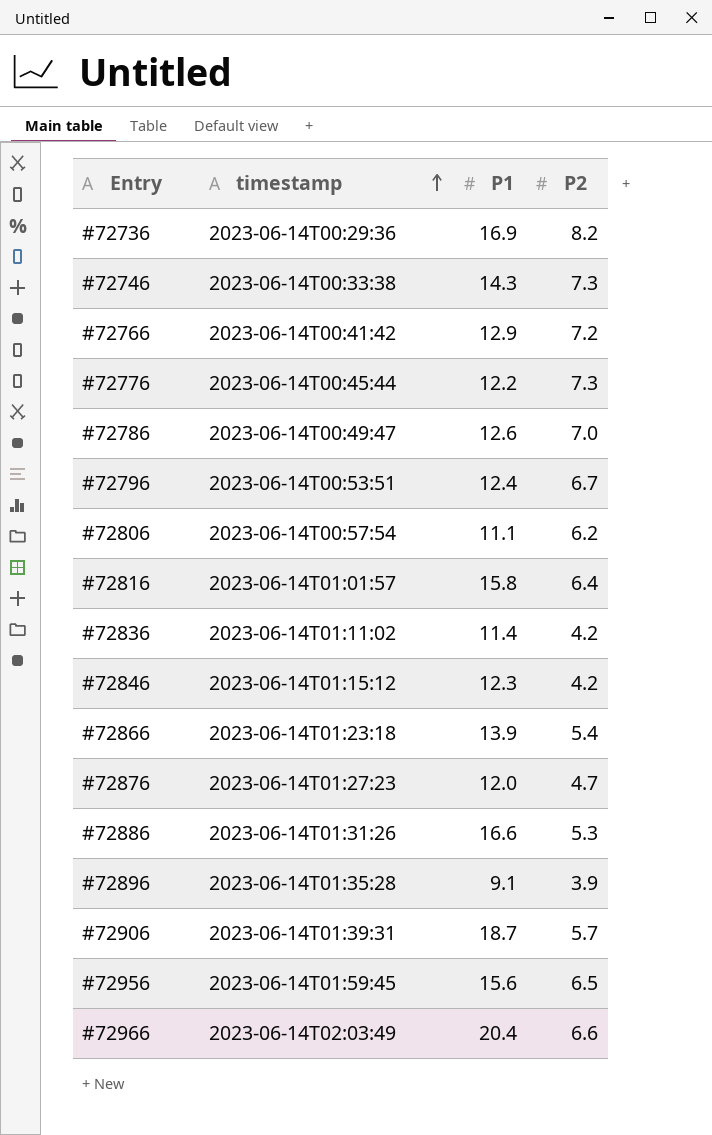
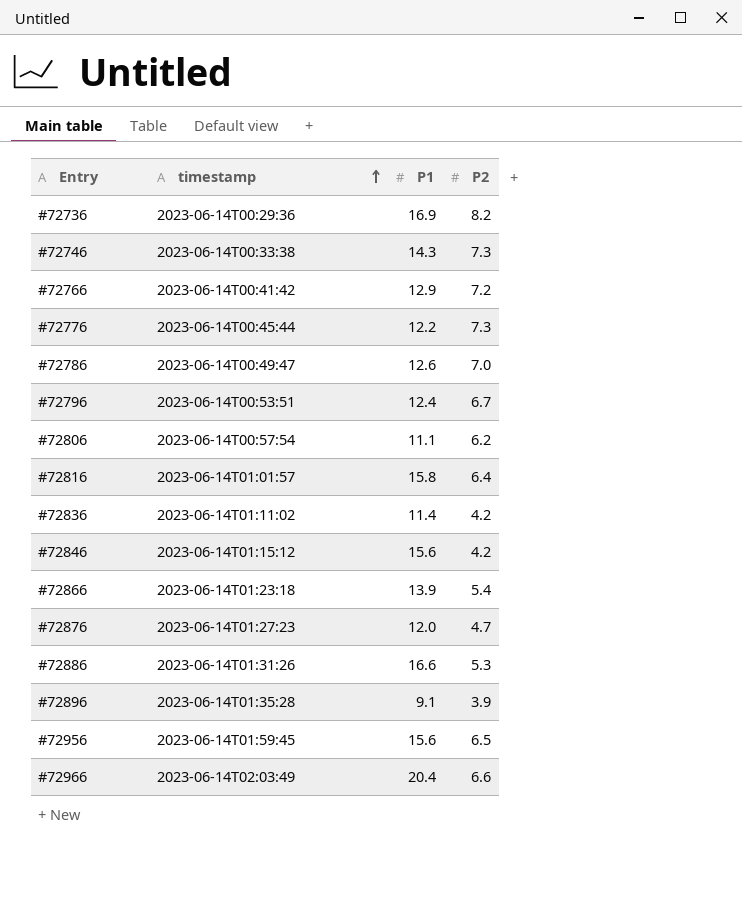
row #72906: 2023-06-14T01:39:31 | 18.7 | 5.7 -> none
#72846 | P1: 12.3 -> 15.6

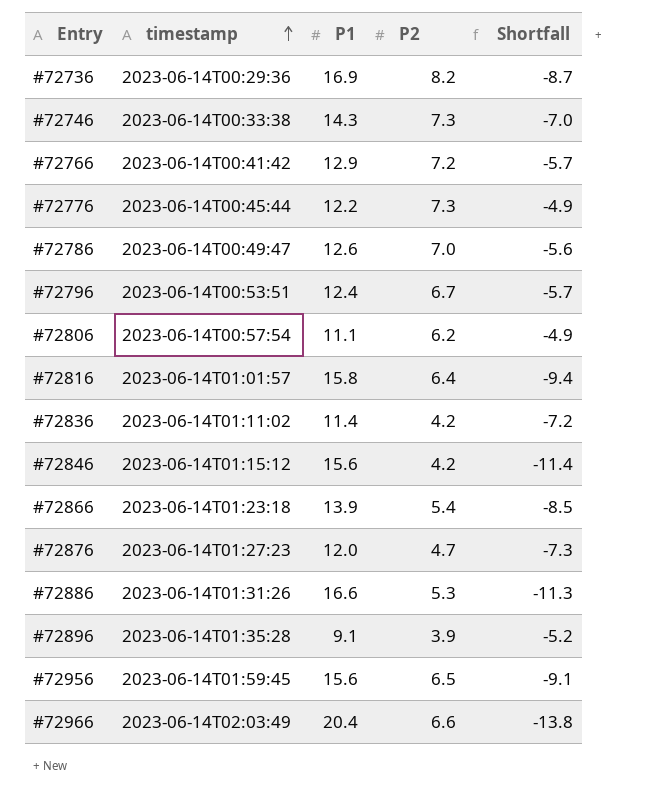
column Shortfall | formula: none -> [P2] - [P1]

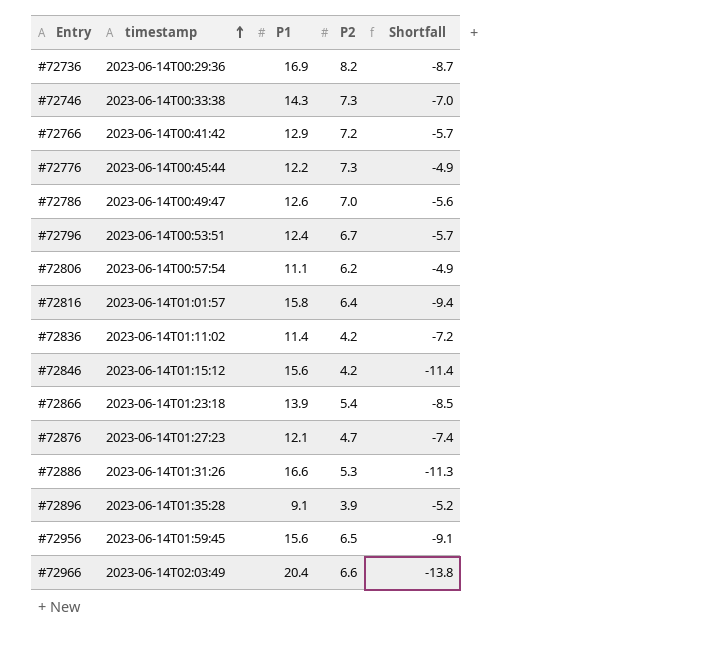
#72876 | P1: 12.0 -> 12.1
#72876 | Shortfall: -7.3 -> -7.4

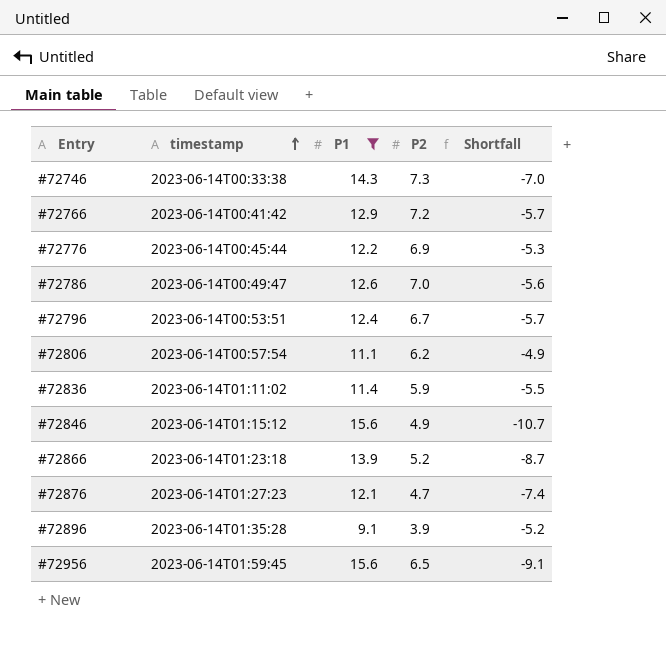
filter: none -> P1 <= 15.6
#72776 | P2: 7.3 -> 6.9
#72776 | Shortfall: -4.9 -> -5.3
#72836 | P2: 4.2 -> 5.9
#72836 | Shortfall: -7.2 -> -5.5
#72846 | P2: 4.2 -> 4.9
#72846 | Shortfall: -11.4 -> -10.7
#72866 | P2: 5.4 -> 5.2
#72866 | Shortfall: -8.5 -> -8.7

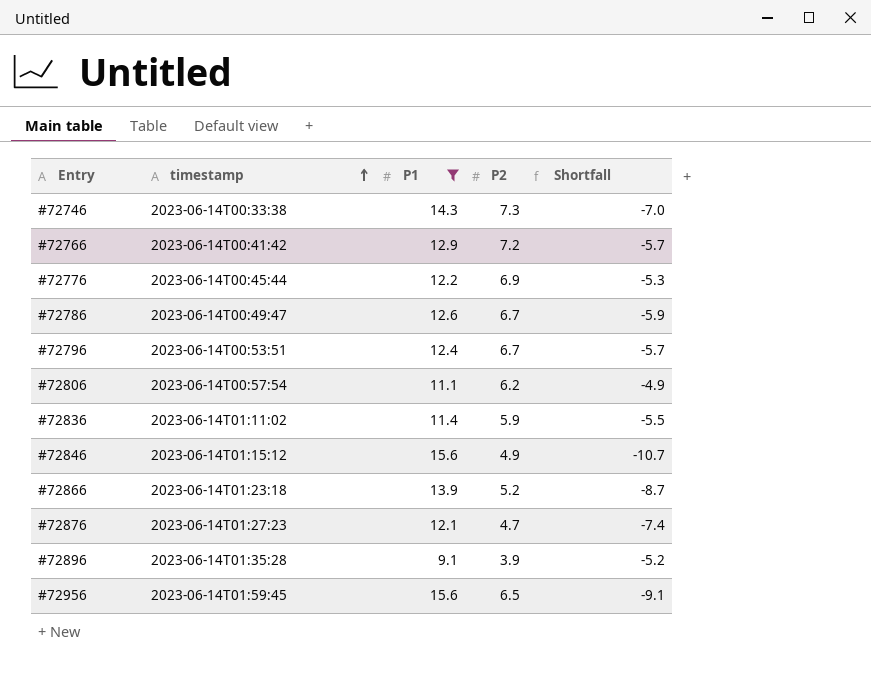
#72786 | P2: 7.0 -> 6.7
#72786 | Shortfall: -5.6 -> -5.9

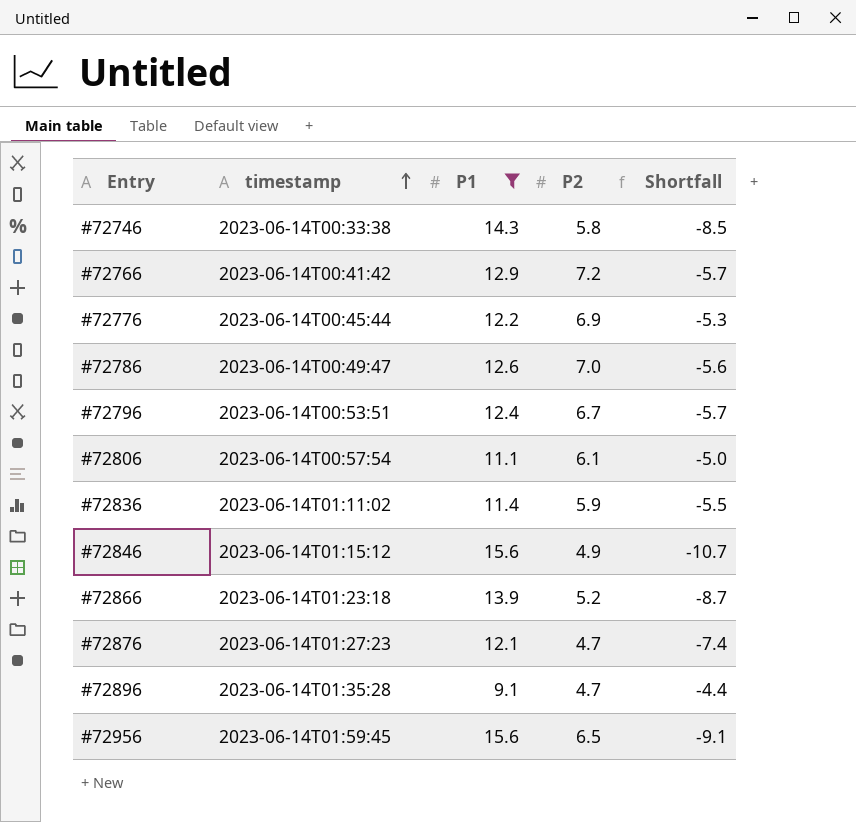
#72746 | P2: 7.3 -> 5.8
#72746 | Shortfall: -7.0 -> -8.5
#72786 | P2: 6.7 -> 7.0
#72786 | Shortfall: -5.9 -> -5.6
#72806 | P2: 6.2 -> 6.1
#72806 | Shortfall: -4.9 -> -5.0
#72896 | P2: 3.9 -> 4.7
#72896 | Shortfall: -5.2 -> -4.4

